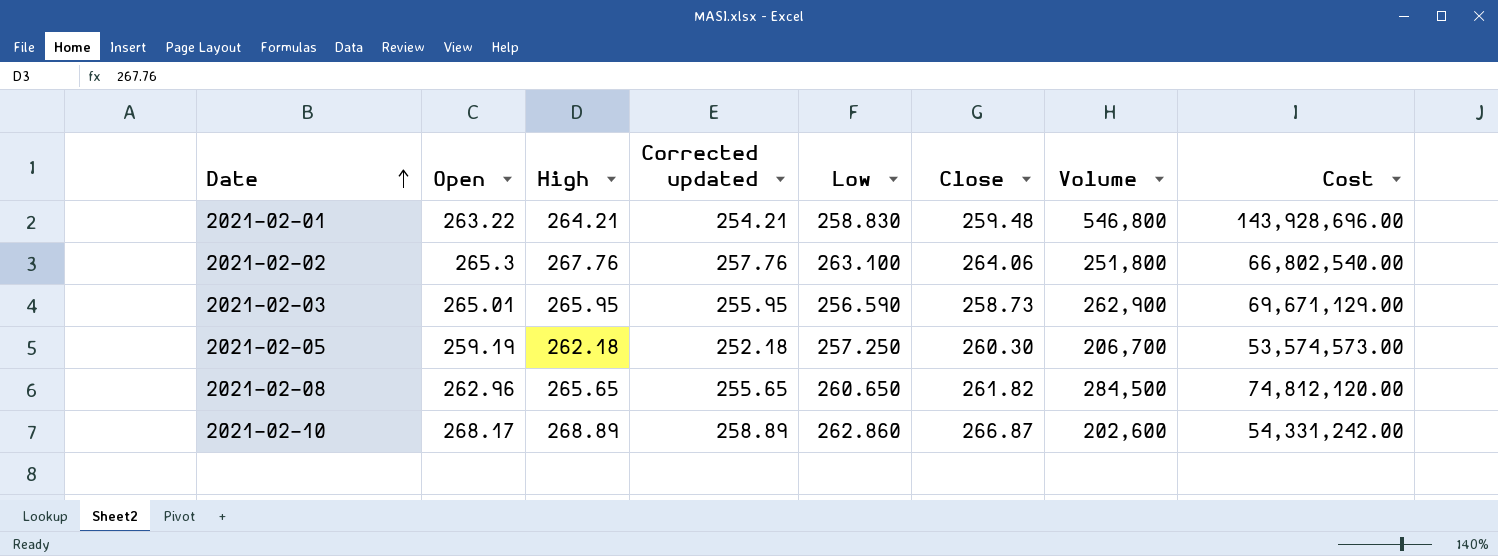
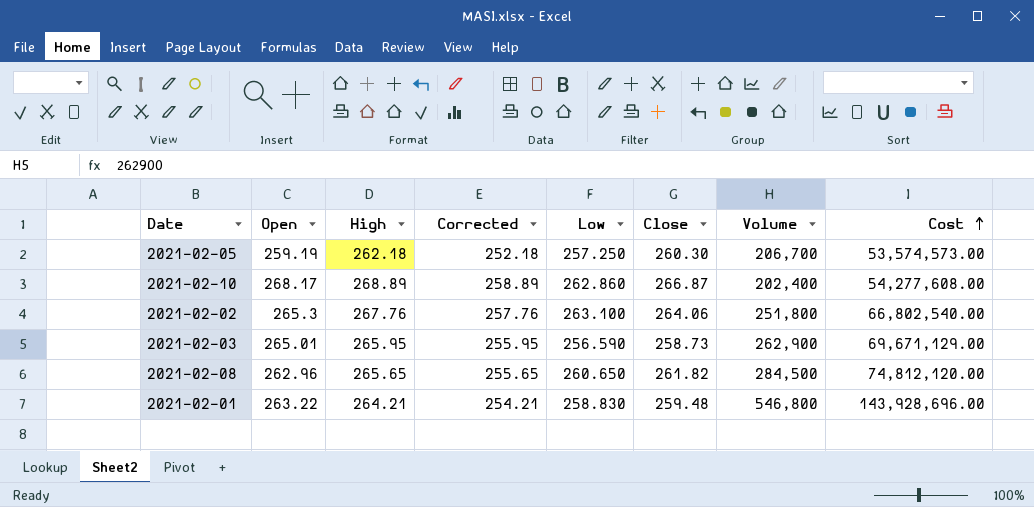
row order: Date ascending -> Cost ascending
column name: Corrected updated -> Corrected
2021-02-10 | Volume: 202,600 -> 202,400
2021-02-10 | Cost: 54,331,242.00 -> 54,277,608.00

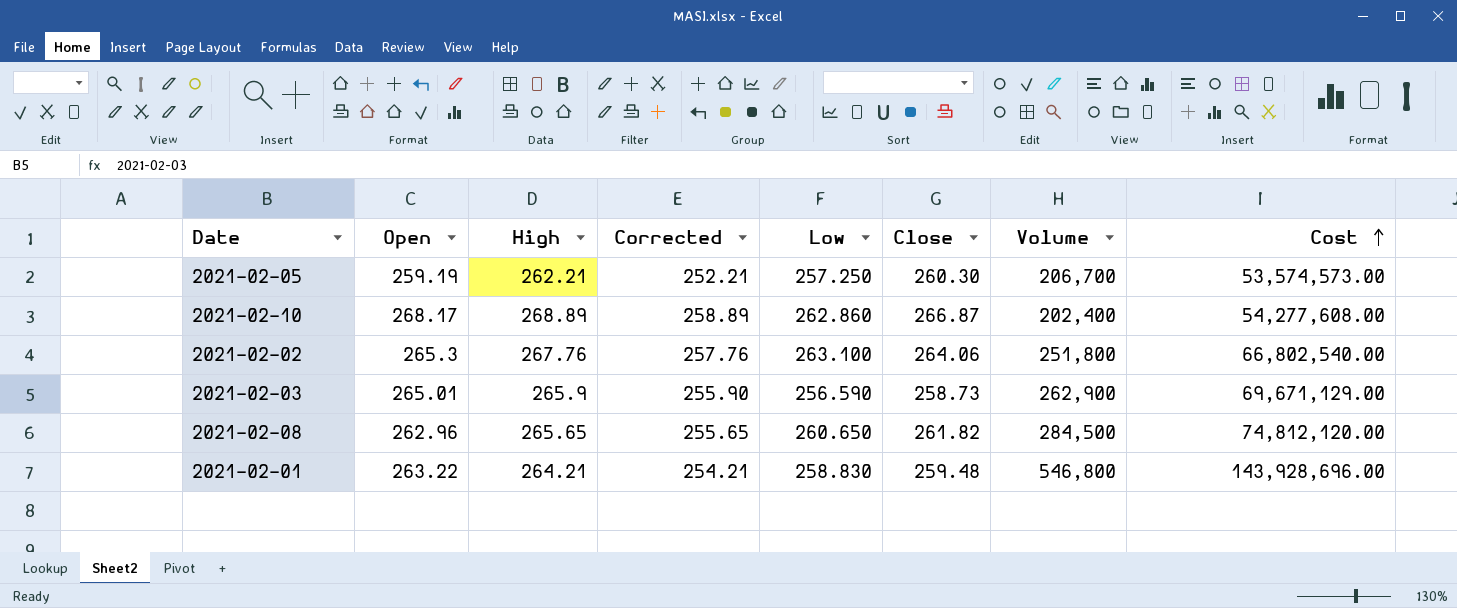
2021-02-05 | High: 262.18 -> 262.21
2021-02-05 | Corrected: 252.18 -> 252.21
2021-02-03 | High: 265.95 -> 265.9
2021-02-03 | Corrected: 255.95 -> 255.90

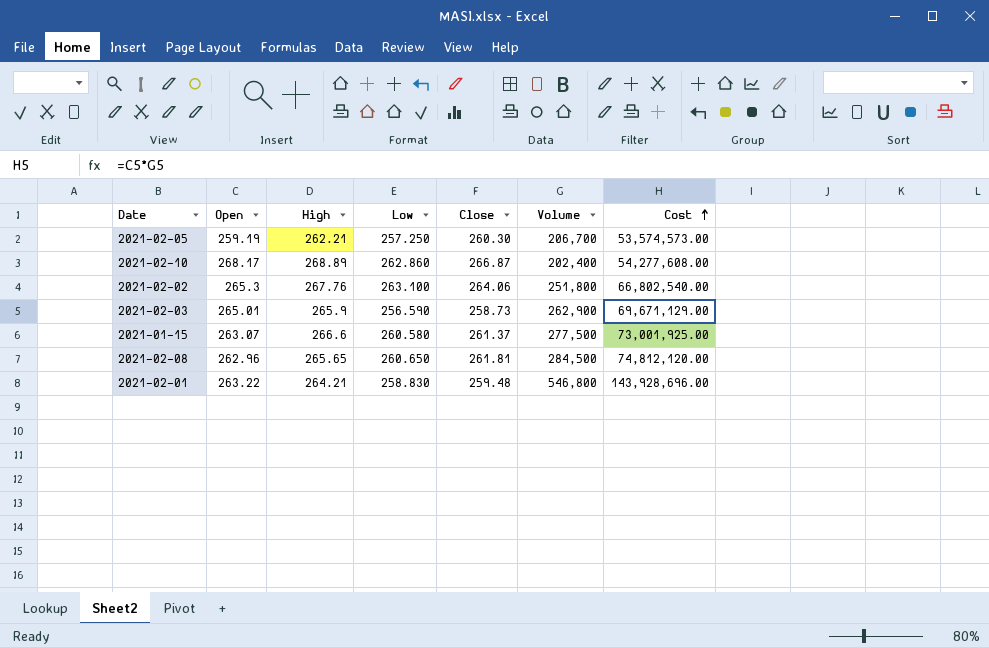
column Corrected | formula: [High] - 10 -> none
row 2021-01-15: none -> 263.07 | 266.6 | 260.580 | 261.37 | 277,500 | 73,001,925.00
2021-02-08 | Close: 261.82 -> 261.81

